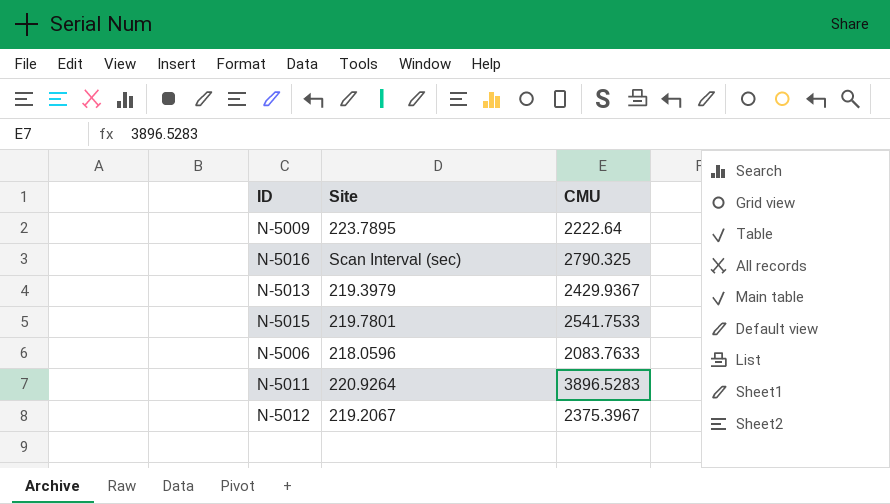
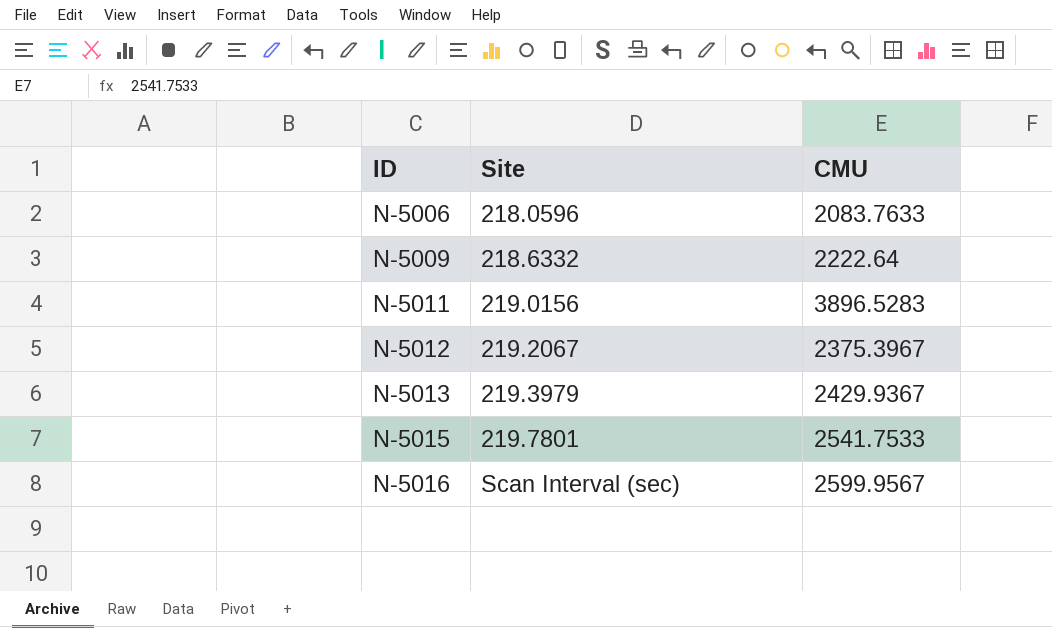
row order: none -> ID ascending
N-5009 | Site: 223.7895 -> 218.6332
N-5011 | Site: 220.9264 -> 219.0156
N-5016 | CMU: 2790.325 -> 2599.9567

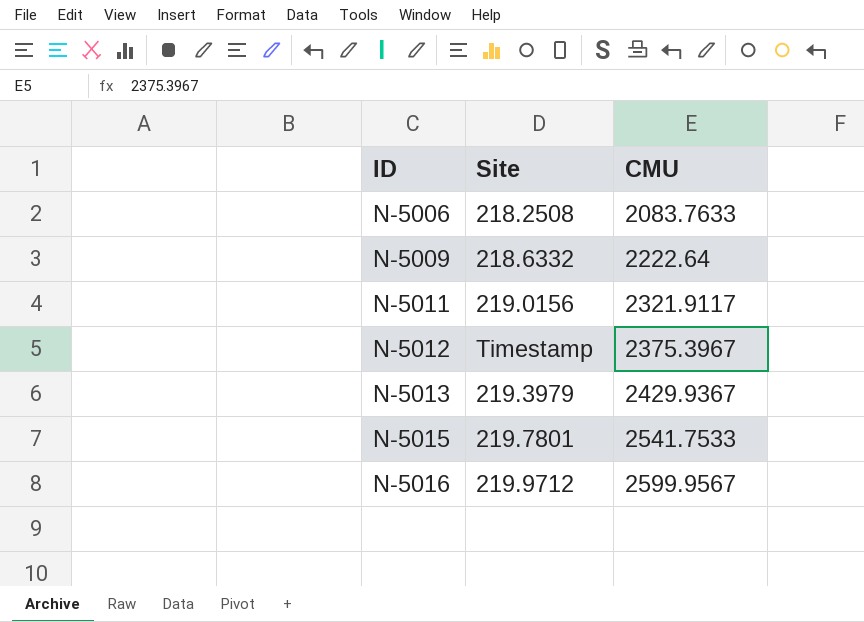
N-5006 | Site: 218.0596 -> 218.2508
N-5011 | CMU: 3896.5283 -> 2321.9117
N-5012 | Site: 219.2067 -> Timestamp
N-5016 | Site: Scan Interval (sec) -> 219.9712

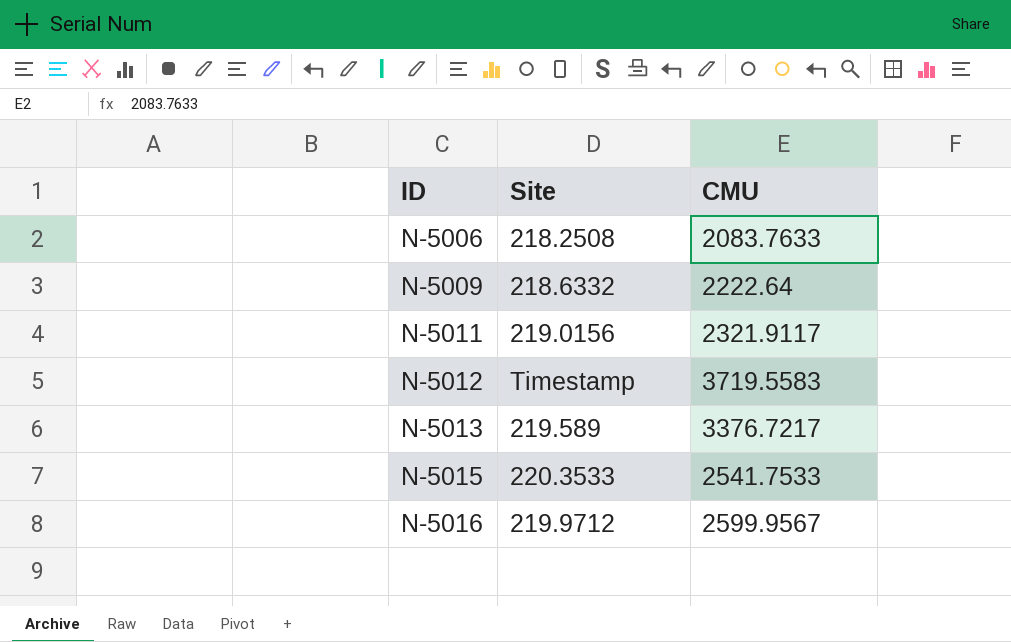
N-5012 | CMU: 2375.3967 -> 3719.5583
N-5013 | Site: 219.3979 -> 219.589
N-5013 | CMU: 2429.9367 -> 3376.7217
N-5015 | Site: 219.7801 -> 220.3533

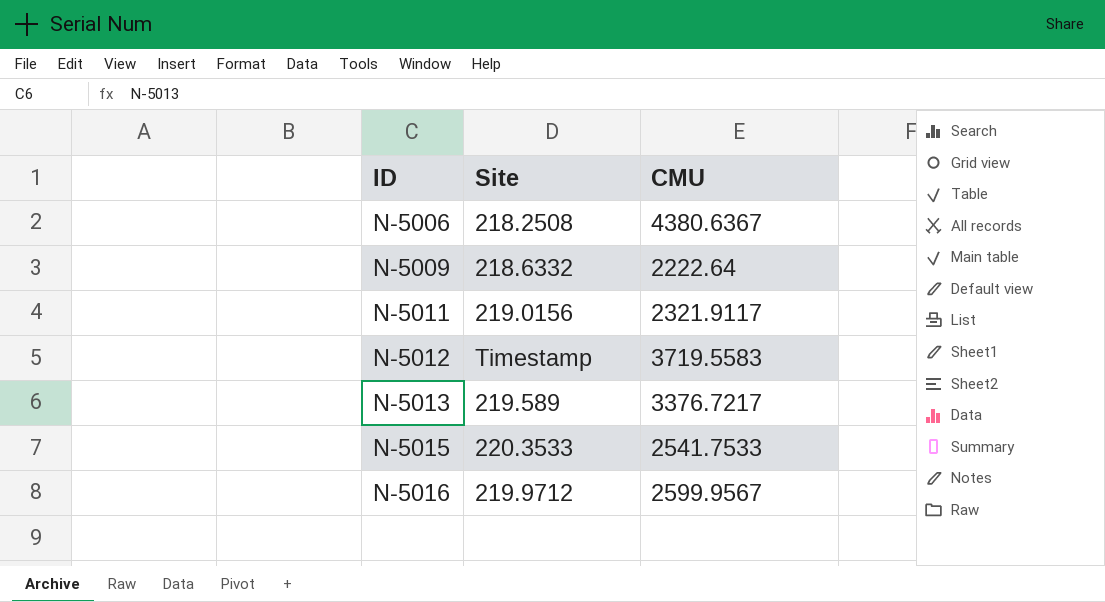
N-5006 | CMU: 2083.7633 -> 4380.6367

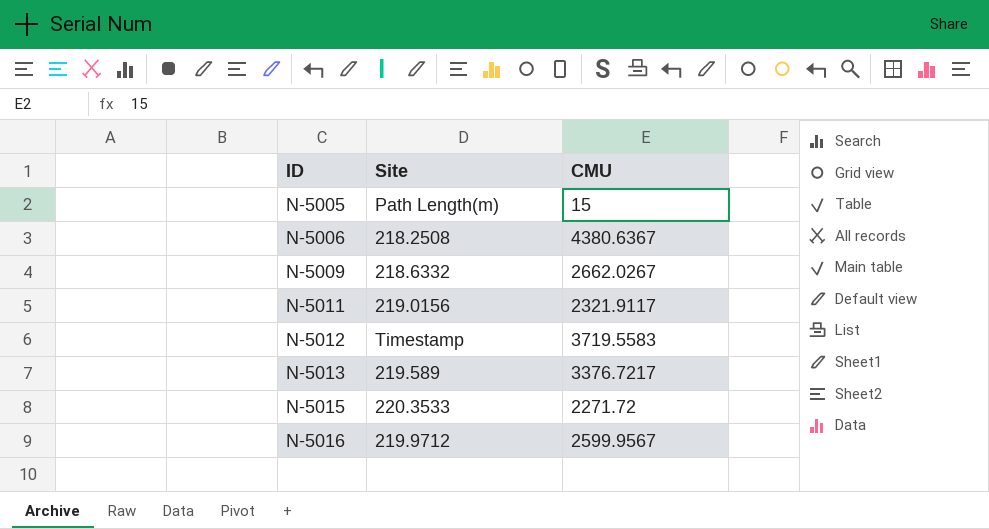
row N-5005: none -> Path Length(m) | 15
N-5009 | CMU: 2222.64 -> 2662.0267
N-5015 | CMU: 2541.7533 -> 2271.72

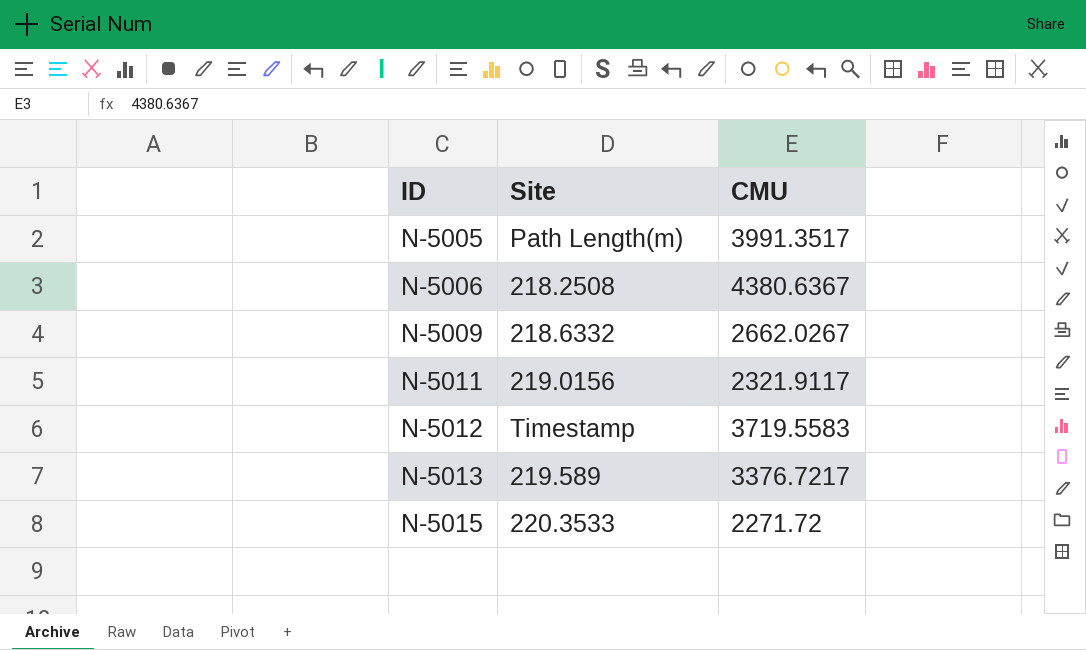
row N-5016: 219.9712 | 2599.9567 -> none
N-5005 | CMU: 15 -> 3991.3517

